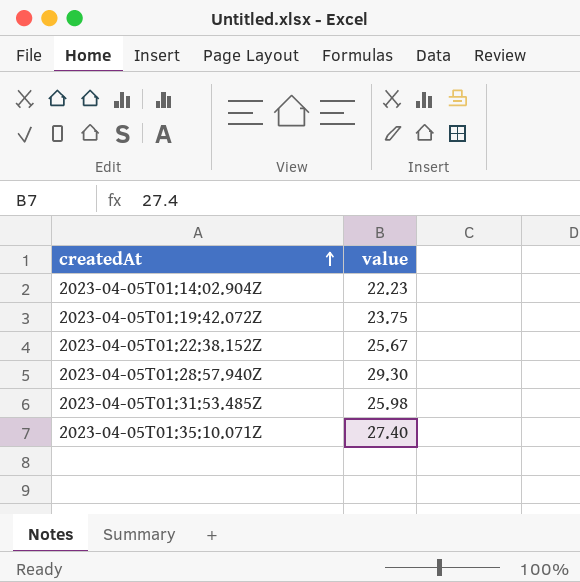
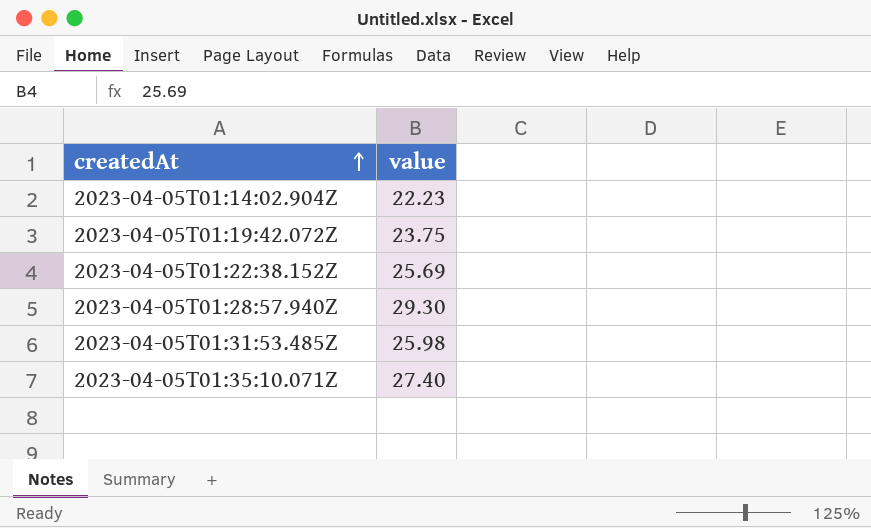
2023-04-05T01:22:38.152Z | value: 25.67 -> 25.69

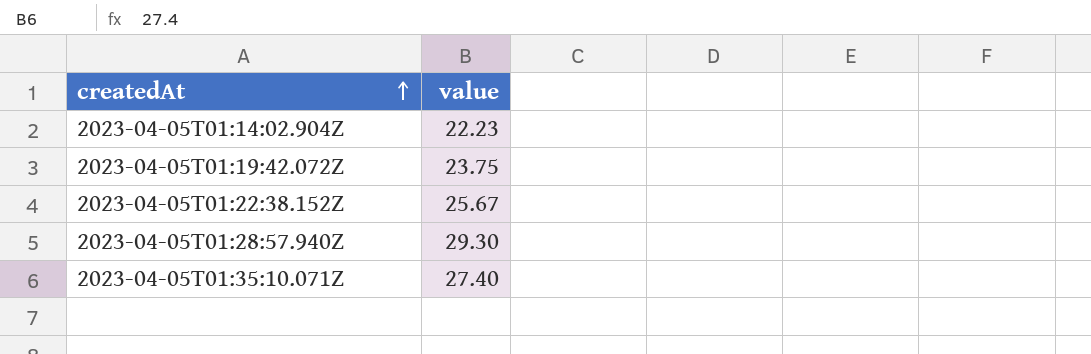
row 2023-04-05T01:31:53.485Z: 25.98 -> none
2023-04-05T01:22:38.152Z | value: 25.69 -> 25.67

